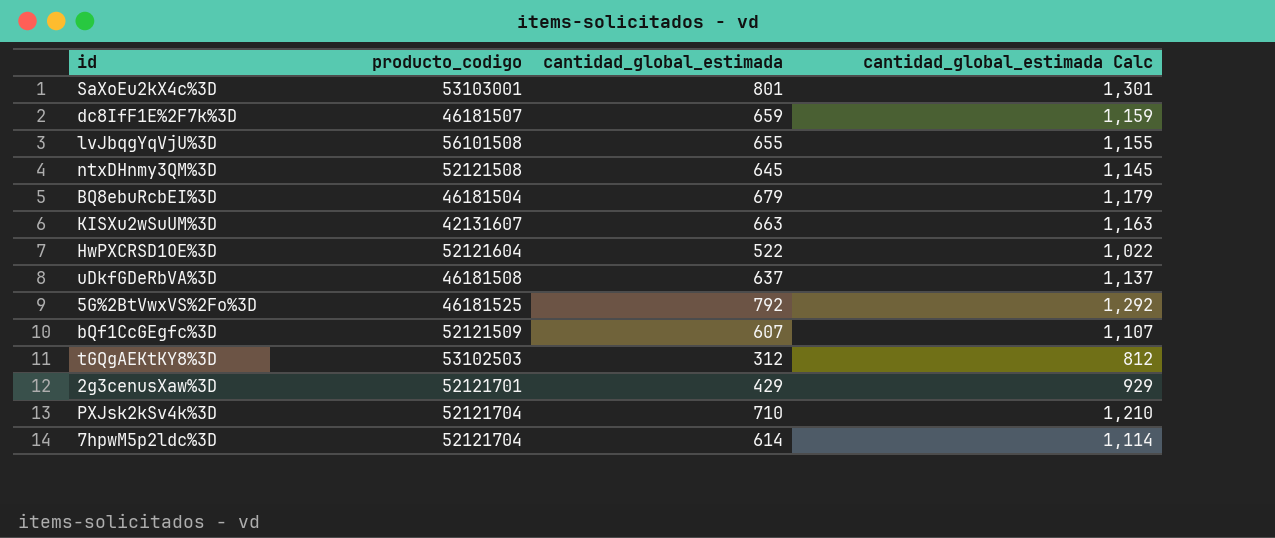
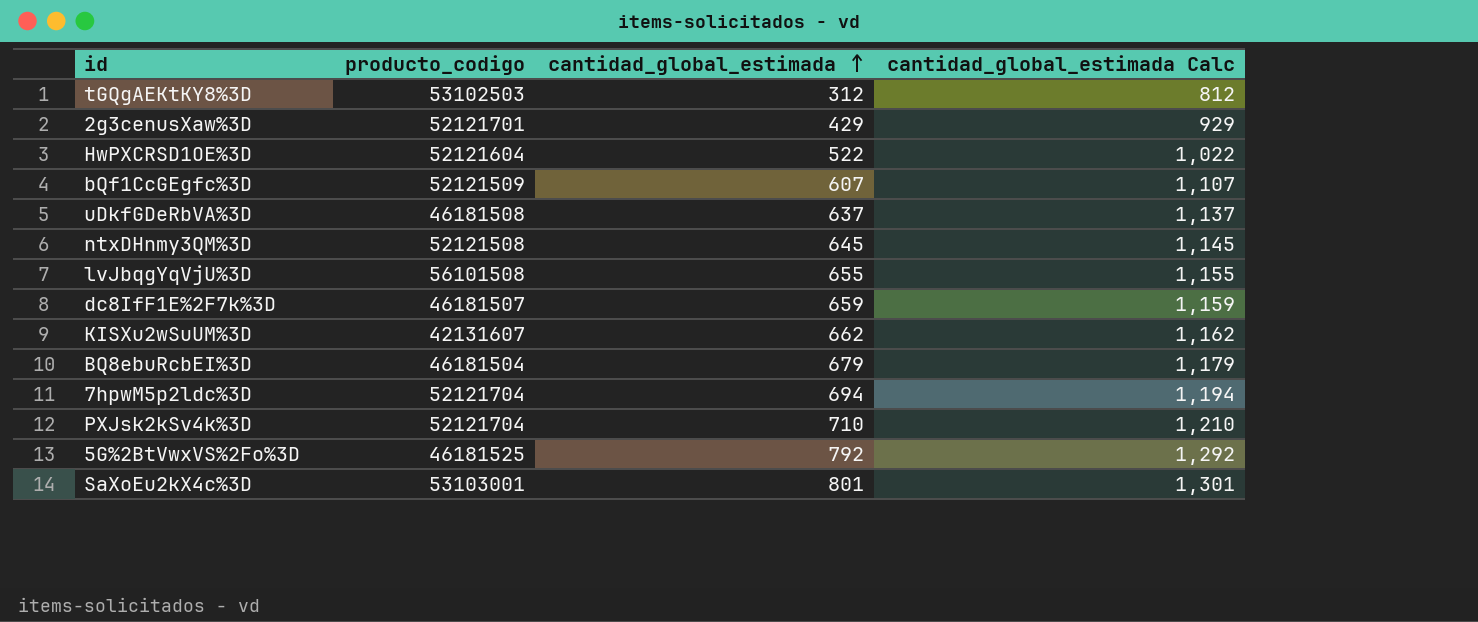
row order: none -> cantidad_global_estimada ascending
KISXu2wSuUM%3D | cantidad_global_estimada: 663 -> 662
KISXu2wSuUM%3D | cantidad_global_estimada Calc: 1,163 -> 1,162
7hpwM5p2ldc%3D | cantidad_global_estimada: 614 -> 694
7hpwM5p2ldc%3D | cantidad_global_estimada Calc: 1,114 -> 1,194

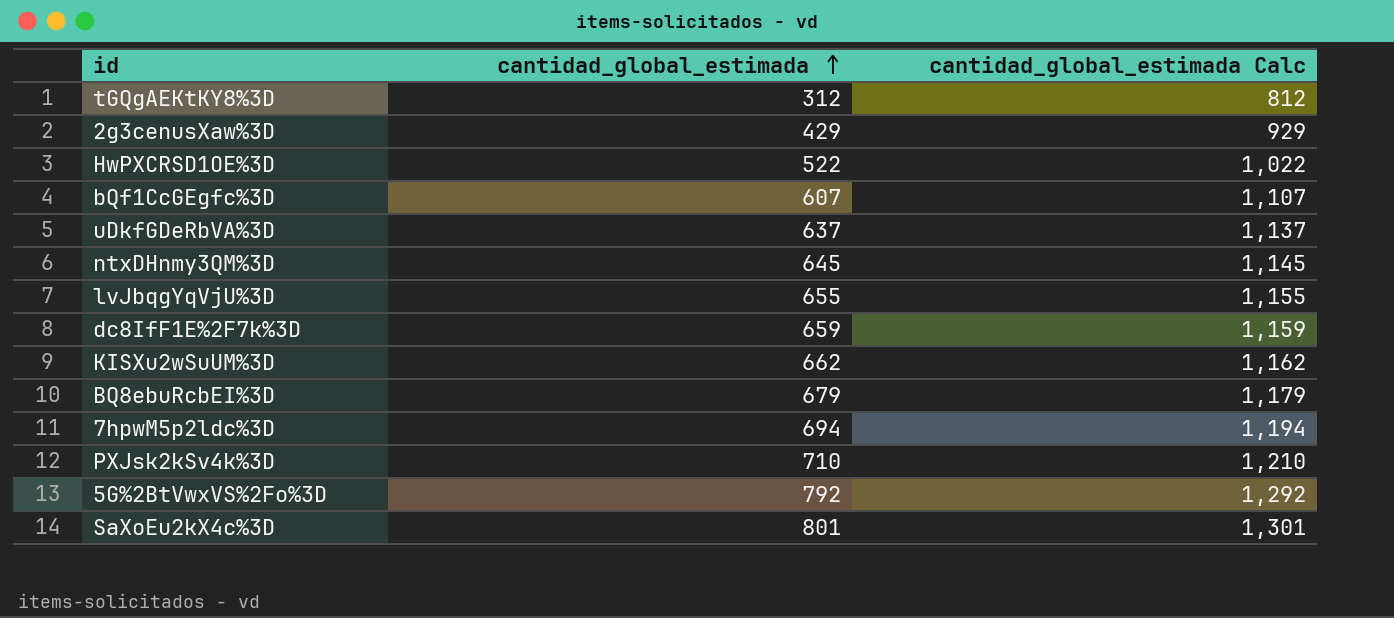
column producto_codigo | position: 2 -> none

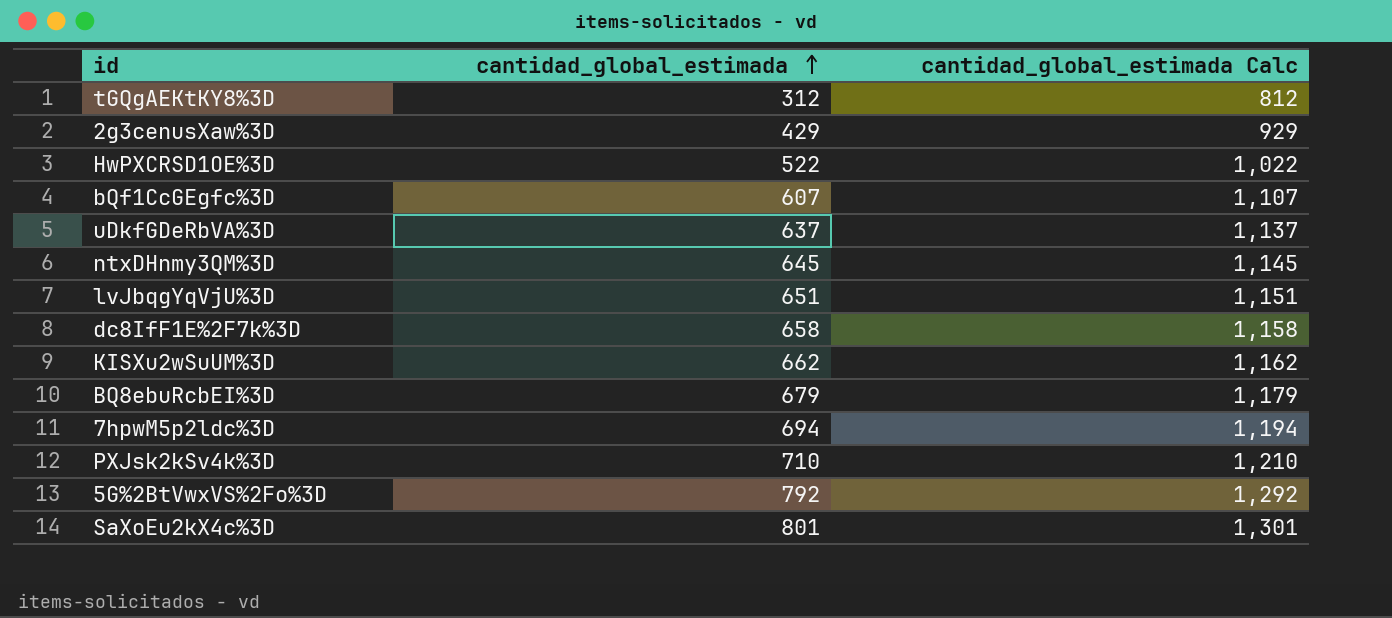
lvJbqgYqVjU%3D | cantidad_global_estimada: 655 -> 651
lvJbqgYqVjU%3D | cantidad_global_estimada Calc: 1,155 -> 1,151
dc8IfF1E%2F7k%3D | cantidad_global_estimada: 659 -> 658
dc8IfF1E%2F7k%3D | cantidad_global_estimada Calc: 1,159 -> 1,158

